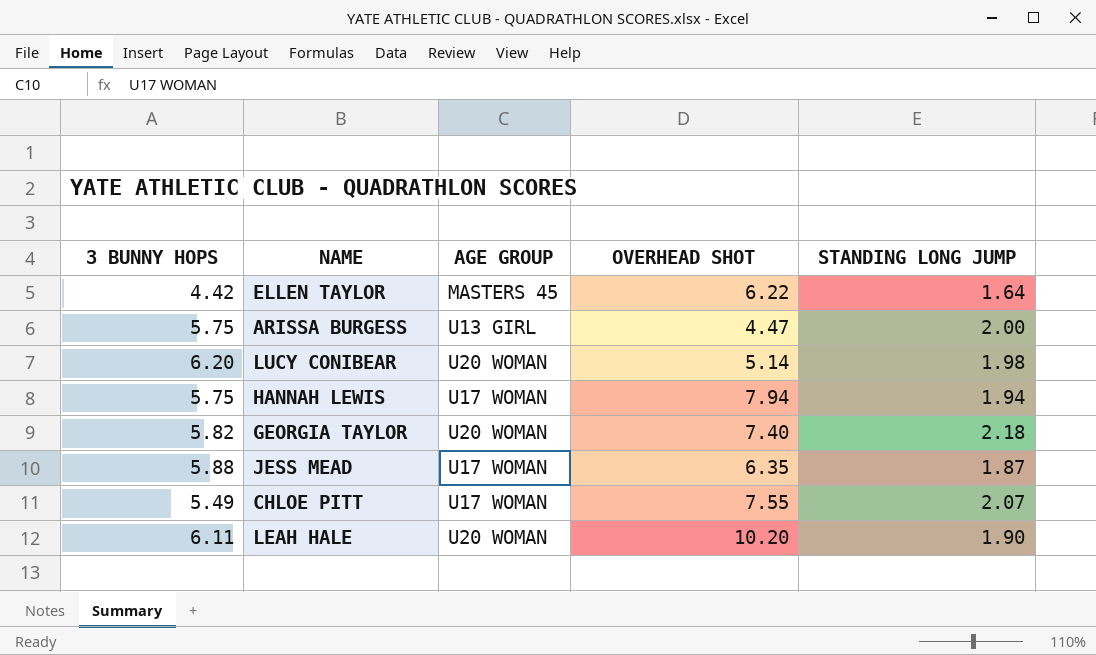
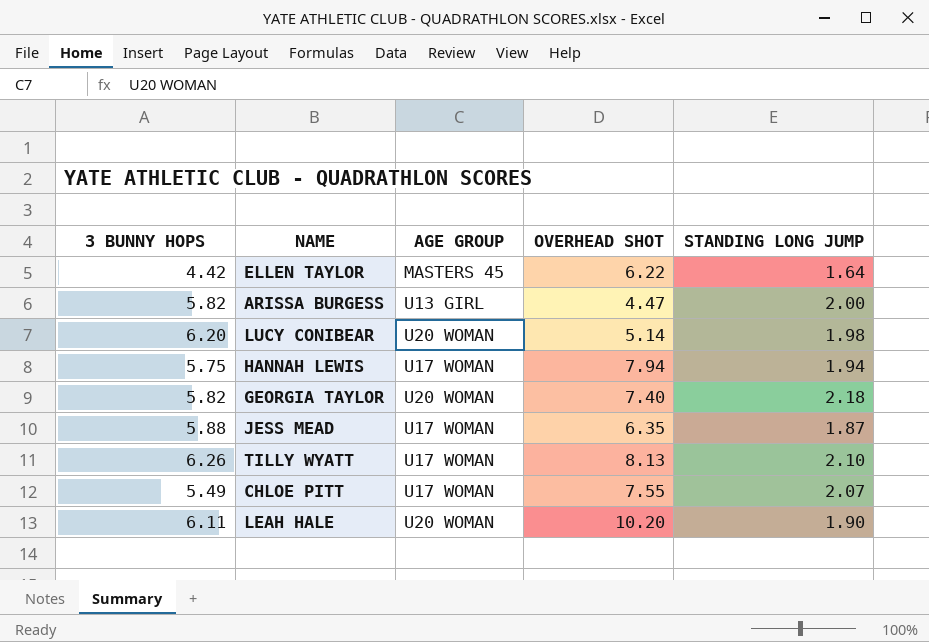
ARISSA BURGESS | 3 BUNNY HOPS: 5.75 -> 5.82
row TILLY WYATT: none -> 6.26 | U17 WOMAN | 8.13 | 2.10

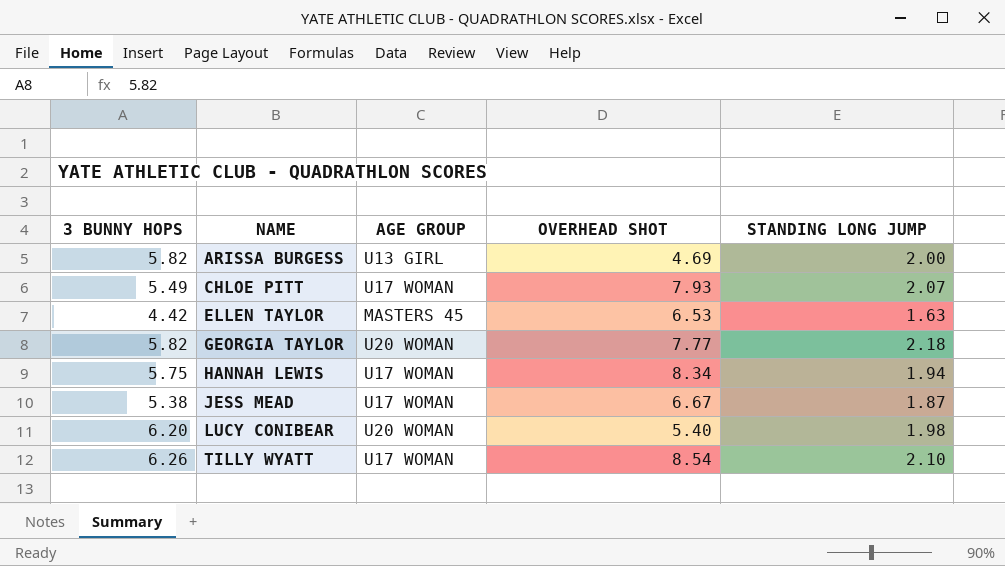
row order: none -> NAME ascending
row LEAH HALE: 6.11 | U20 WOMAN | 10.20 | 1.90 -> none
ARISSA BURGESS | OVERHEAD SHOT: 4.47 -> 4.69
CHLOE PITT | OVERHEAD SHOT: 7.55 -> 7.93
ELLEN TAYLOR | OVERHEAD SHOT: 6.22 -> 6.53
ELLEN TAYLOR | STANDING LONG JUMP: 1.64 -> 1.63
GEORGIA TAYLOR | OVERHEAD SHOT: 7.40 -> 7.77
HANNAH LEWIS | OVERHEAD SHOT: 7.94 -> 8.34
JESS MEAD | 3 BUNNY HOPS: 5.88 -> 5.38
JESS MEAD | OVERHEAD SHOT: 6.35 -> 6.67
LUCY CONIBEAR | OVERHEAD SHOT: 5.14 -> 5.40
TILLY WYATT | OVERHEAD SHOT: 8.13 -> 8.54

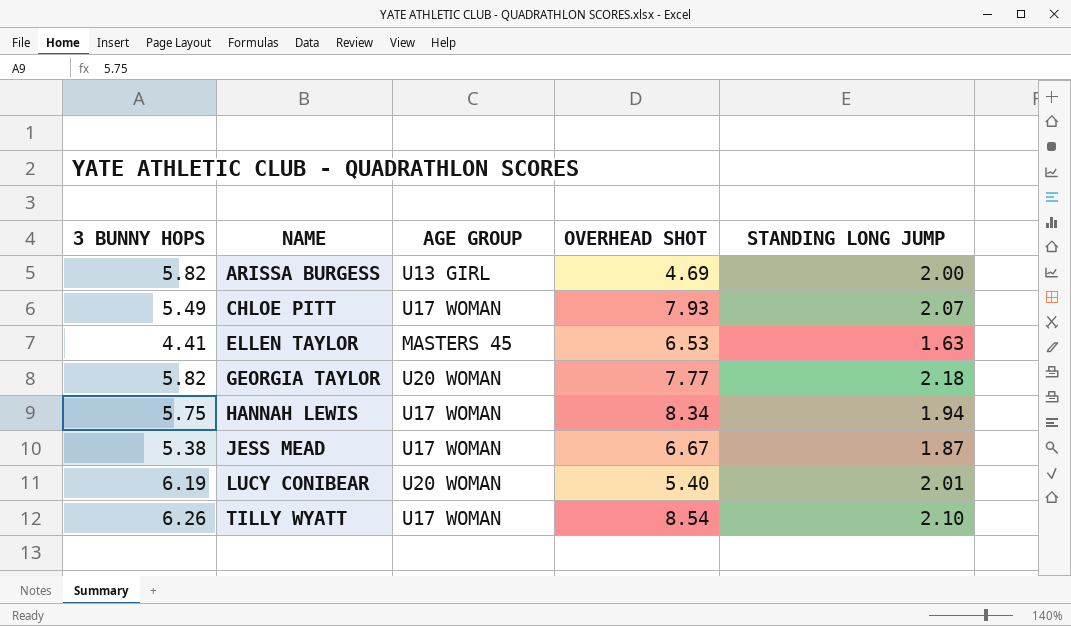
ELLEN TAYLOR | 3 BUNNY HOPS: 4.42 -> 4.41
LUCY CONIBEAR | 3 BUNNY HOPS: 6.20 -> 6.19
LUCY CONIBEAR | STANDING LONG JUMP: 1.98 -> 2.01

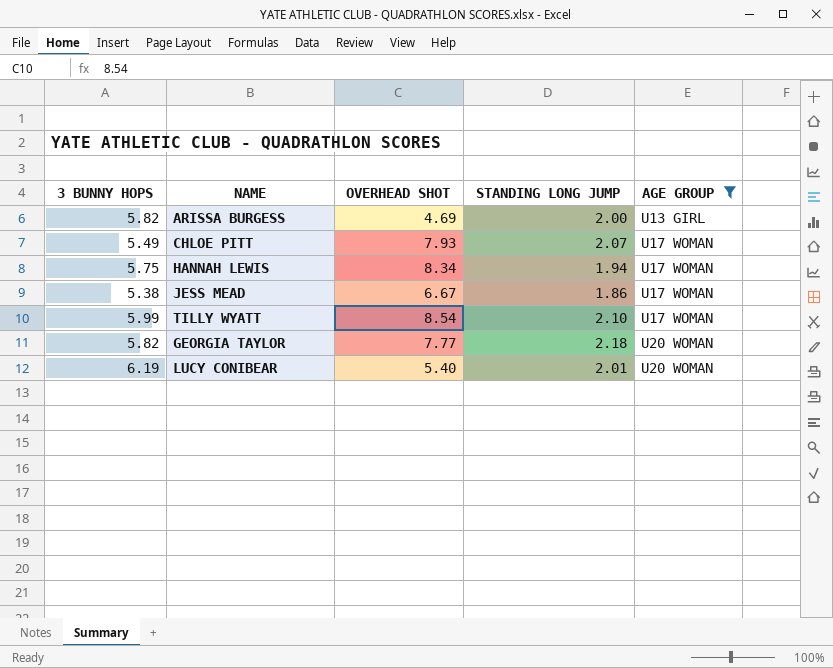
filter: none -> AGE GROUP != MASTERS 45
row order: NAME ascending -> AGE GROUP ascending
column AGE GROUP | position: 3 -> 5
JESS MEAD | STANDING LONG JUMP: 1.87 -> 1.86
TILLY WYATT | 3 BUNNY HOPS: 6.26 -> 5.99

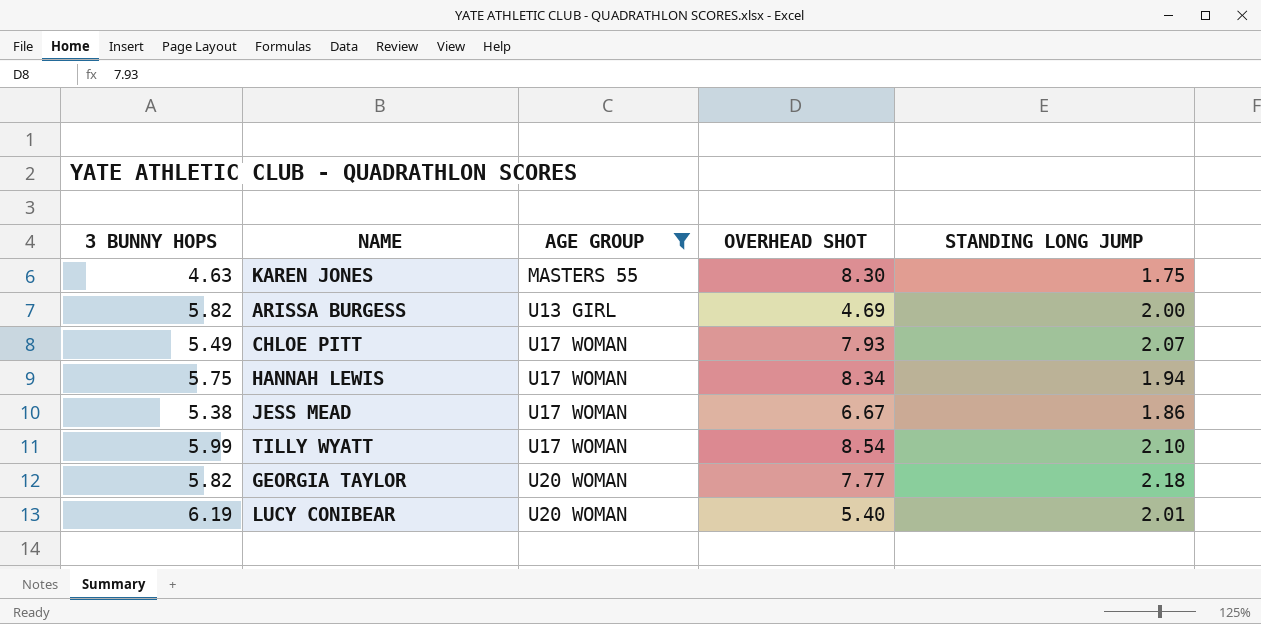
column AGE GROUP | position: 5 -> 3
row KAREN JONES: none -> 4.63 | MASTERS 55 | 8.30 | 1.75

